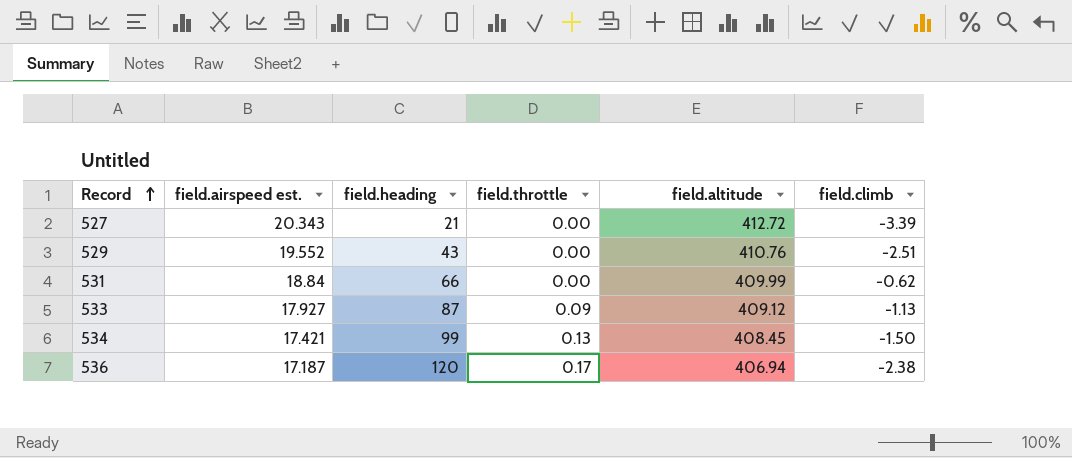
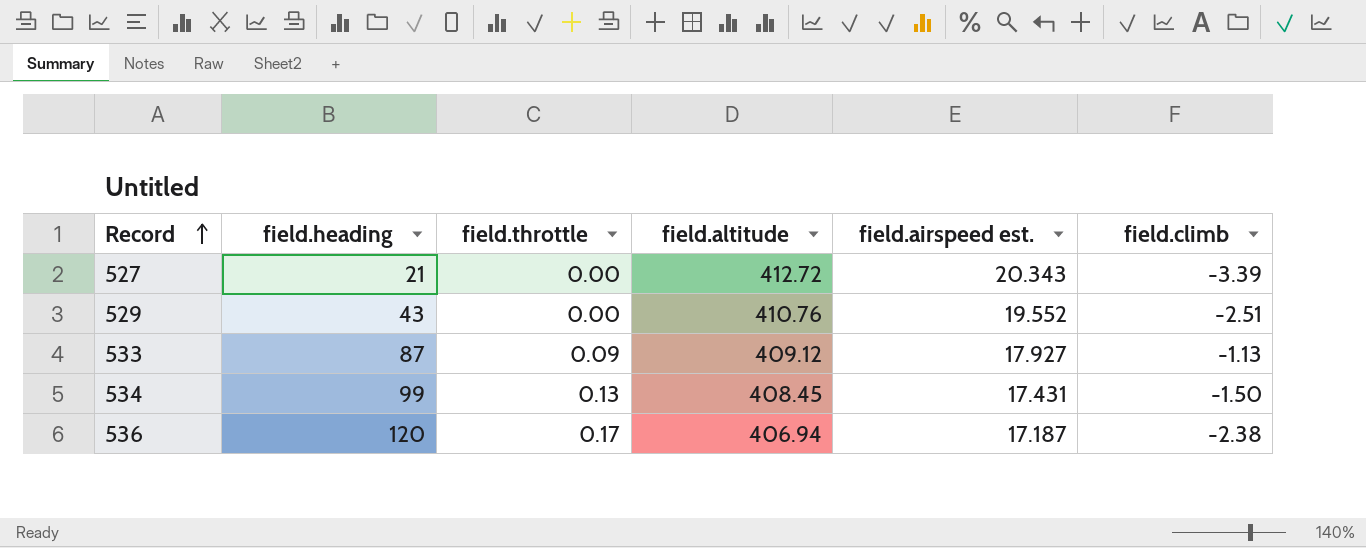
column field.airspeed est. | position: 2 -> 5
row 531: 18.84 | 66 | 0.00 | 409.99 | -0.62 -> none
534 | field.airspeed est.: 17.421 -> 17.431

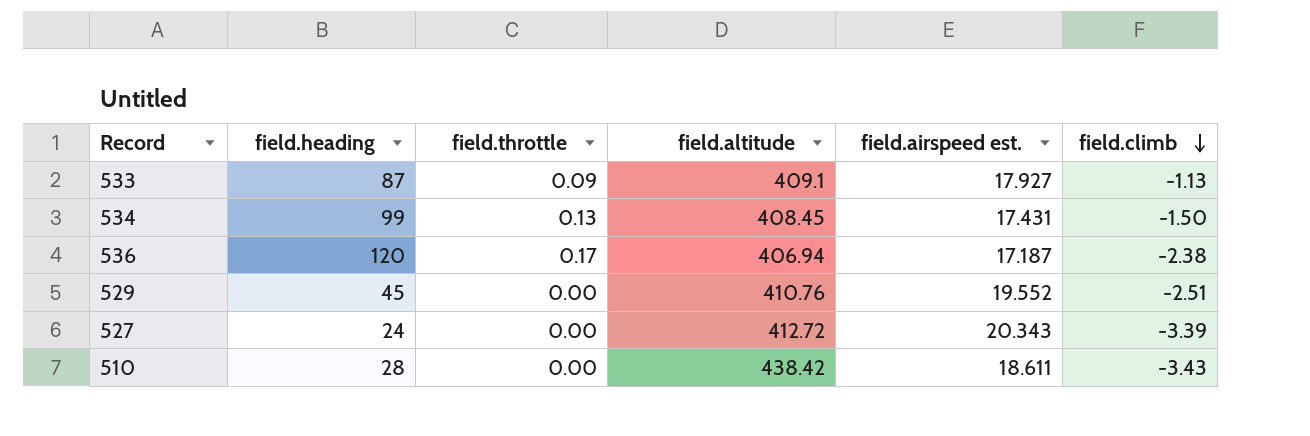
row order: Record ascending -> field.climb descending
533 | field.altitude: 409.12 -> 409.1
529 | field.heading: 43 -> 45
527 | field.heading: 21 -> 24
row 510: none -> 28 | 0.00 | 438.42 | 18.611 | -3.43

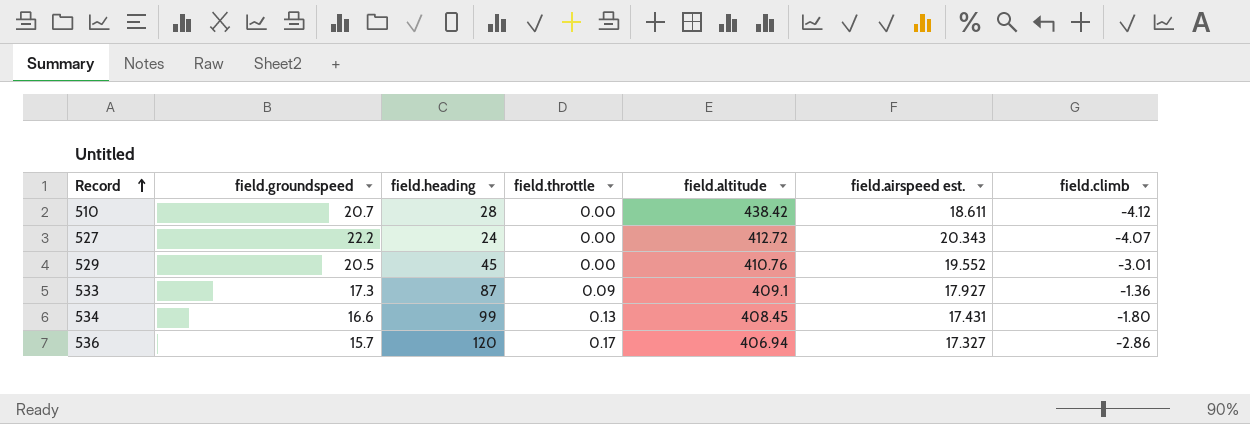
row order: field.climb descending -> Record ascending
column field.groundspeed | position: none -> 2
510 | field.climb: -3.43 -> -4.12
527 | field.climb: -3.39 -> -4.07
529 | field.climb: -2.51 -> -3.01
533 | field.climb: -1.13 -> -1.36
534 | field.climb: -1.50 -> -1.80
536 | field.airspeed est.: 17.187 -> 17.327
536 | field.climb: -2.38 -> -2.86

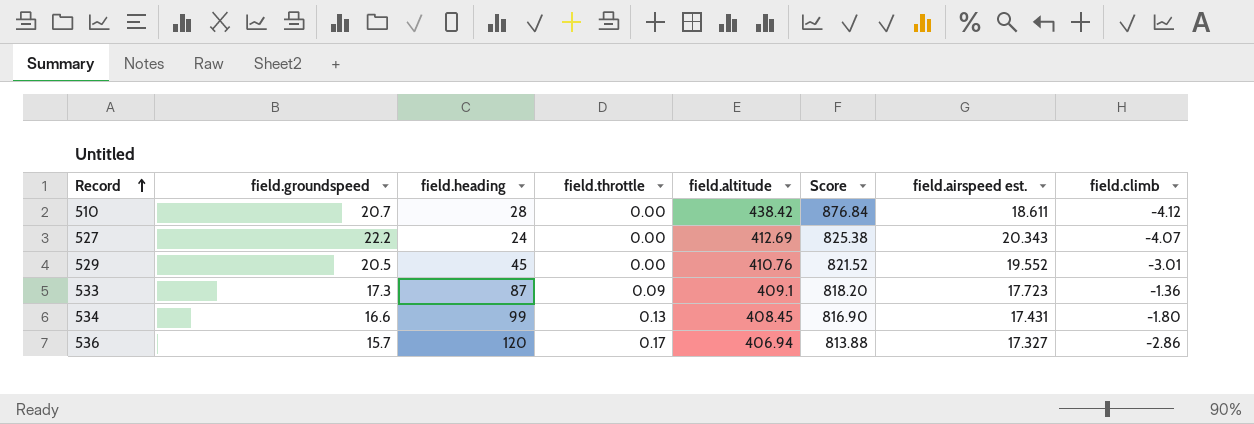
column Score | formula: none -> [field.altitude] * 2
527 | field.altitude: 412.72 -> 412.69
533 | field.airspeed est.: 17.927 -> 17.723

